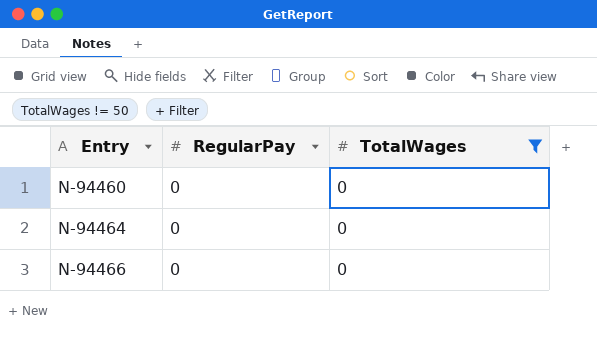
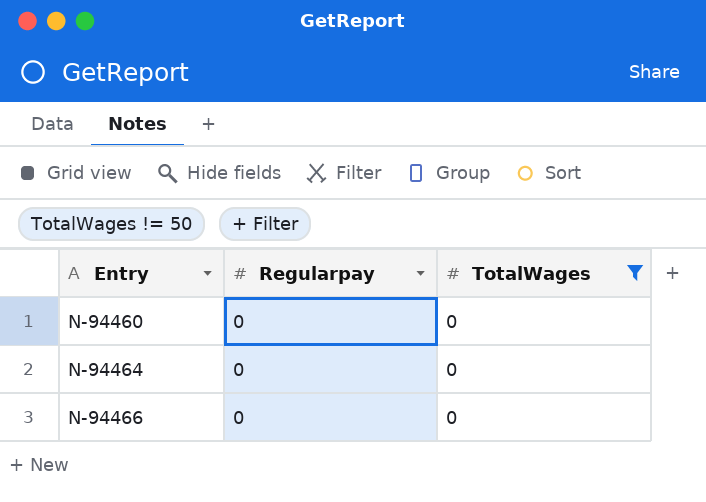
column name: RegularPay -> Regularpay

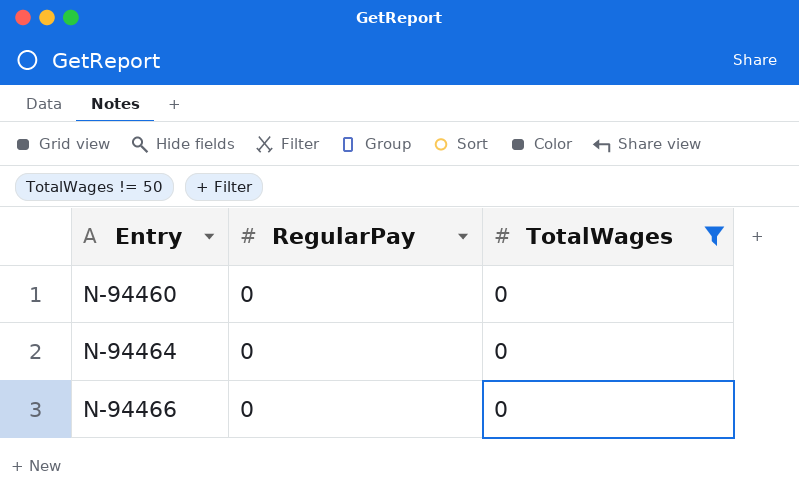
column name: Regularpay -> RegularPay

